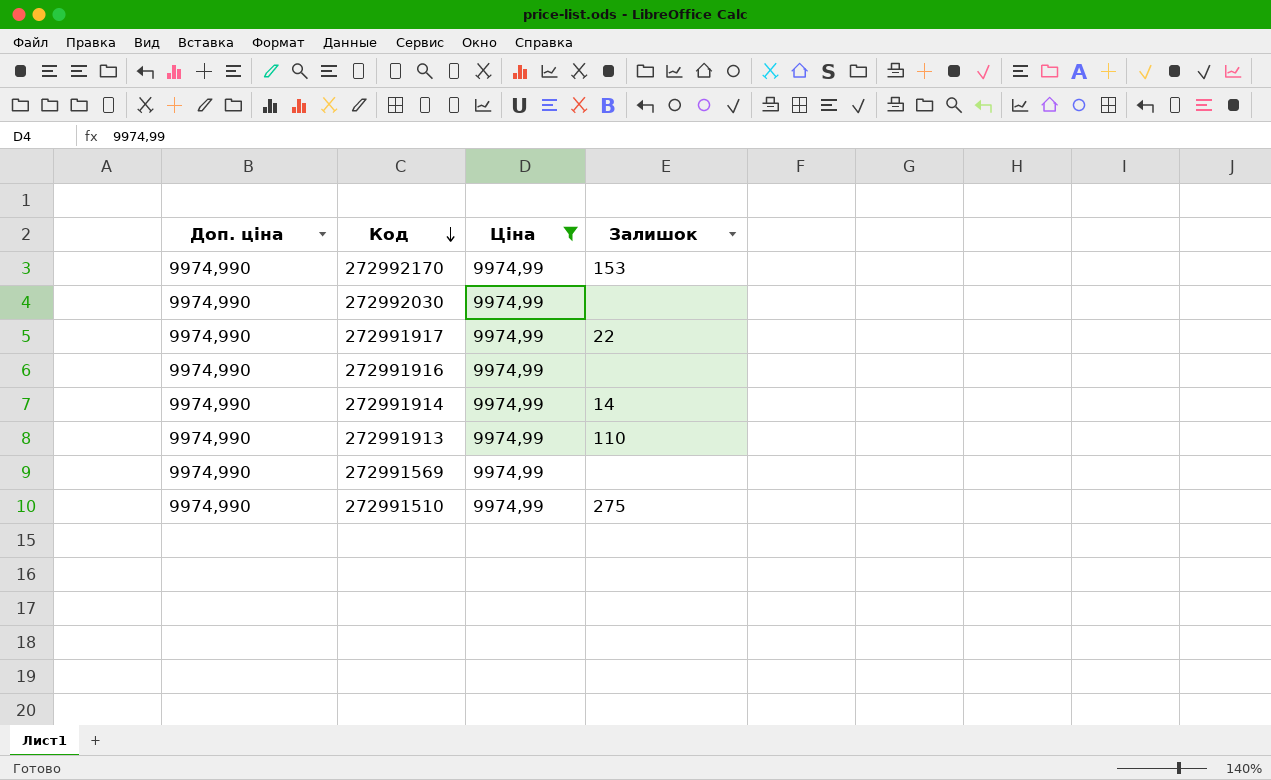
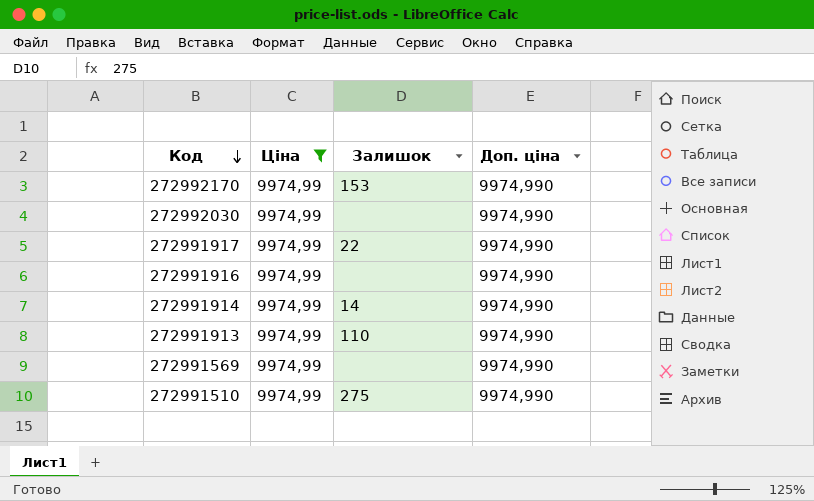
column Доп. ціна | position: 1 -> 4

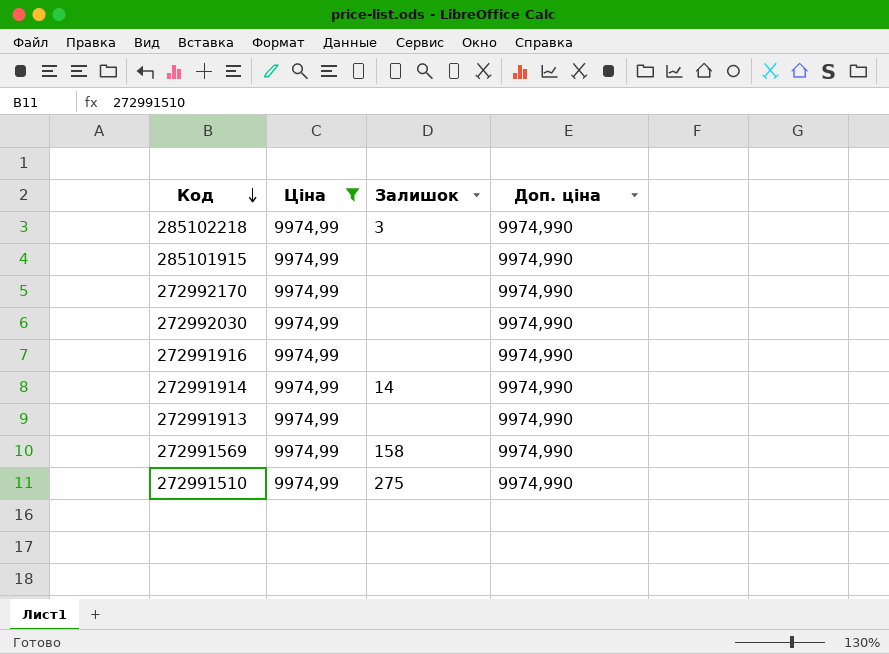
row 272991917: 9974,99 | 22 | 9974,990 -> none
row 285102218: none -> 9974,99 | 3 | 9974,990
row 285101915: none -> 9974,99 | none | 9974,990
272992170 | Залишок: 153 -> none
272991913 | Залишок: 110 -> none
272991569 | Залишок: none -> 158

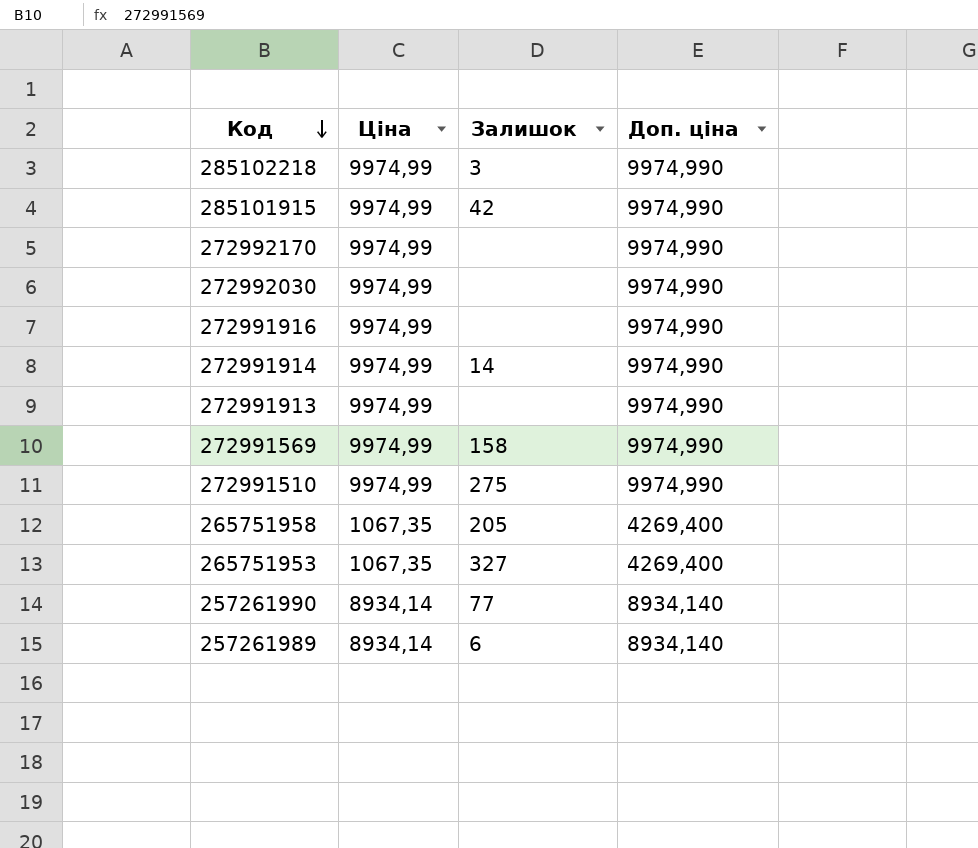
filter: Ціна = 9974,99 -> none
285101915 | Залишок: none -> 42

